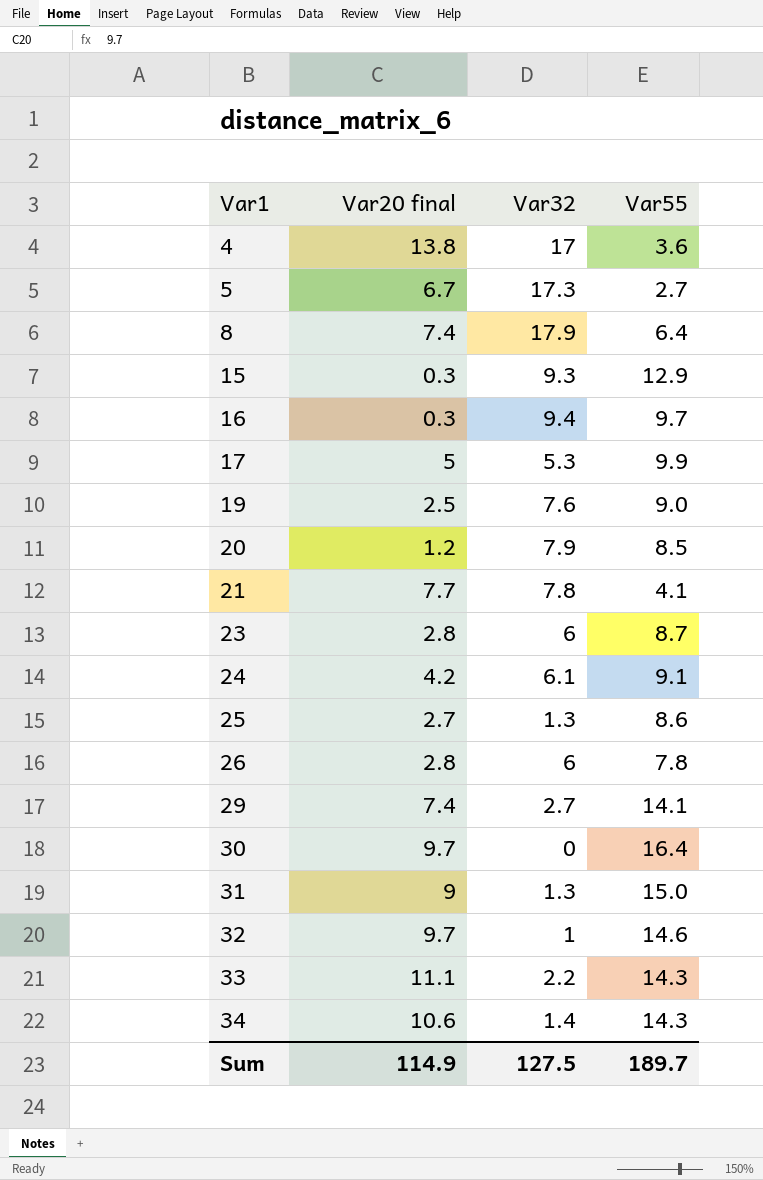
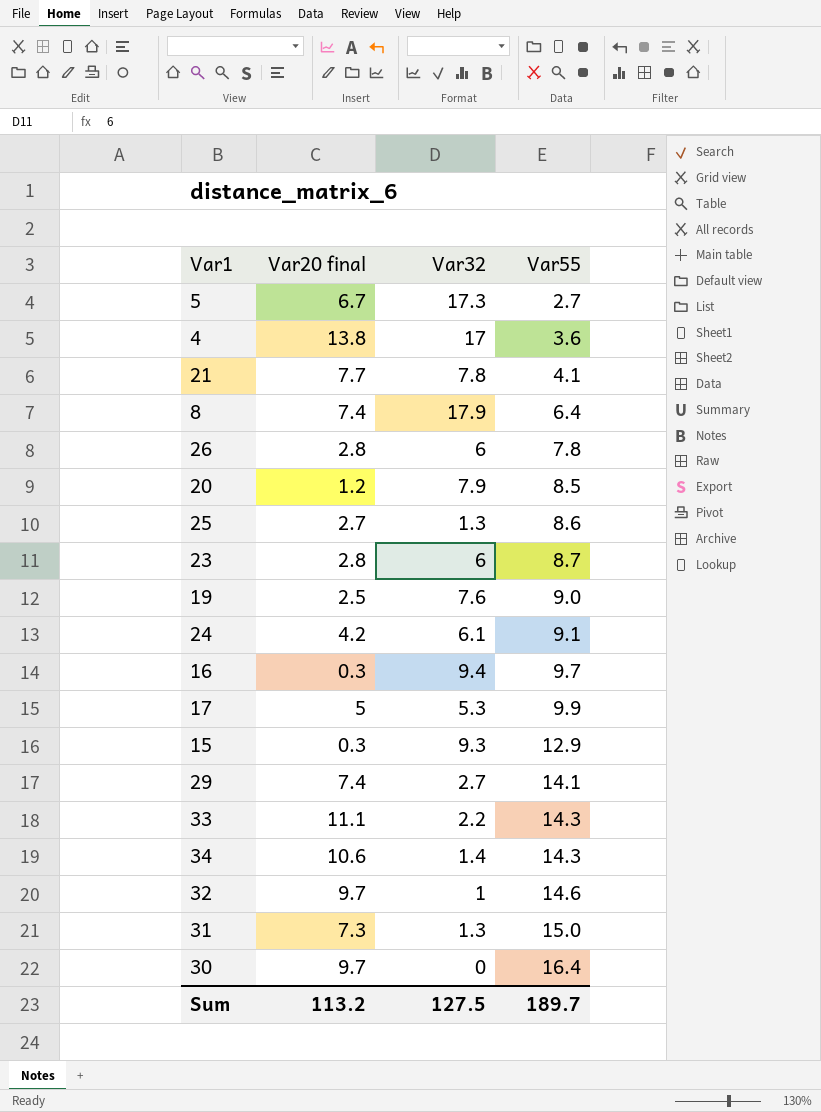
row order: Var1 ascending -> Var55 ascending
31 | Var20 final: 9 -> 7.3
Sum | Var20 final: 114.9 -> 113.2

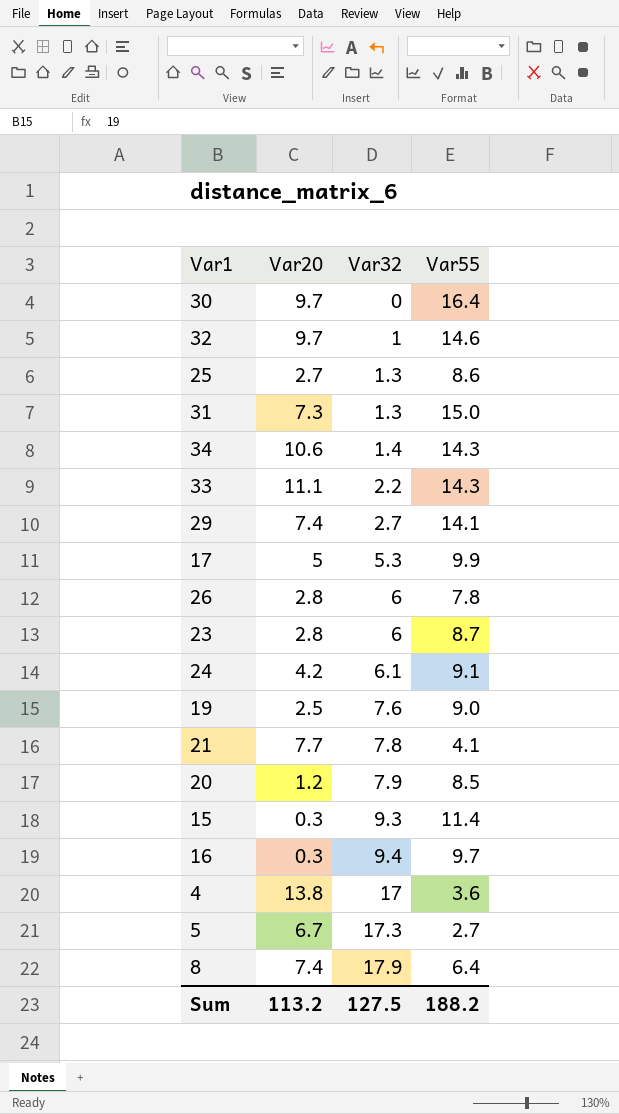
row order: Var55 ascending -> Var32 ascending
column name: Var20 final -> Var20
15 | Var55: 12.9 -> 11.4
Sum | Var55: 189.7 -> 188.2

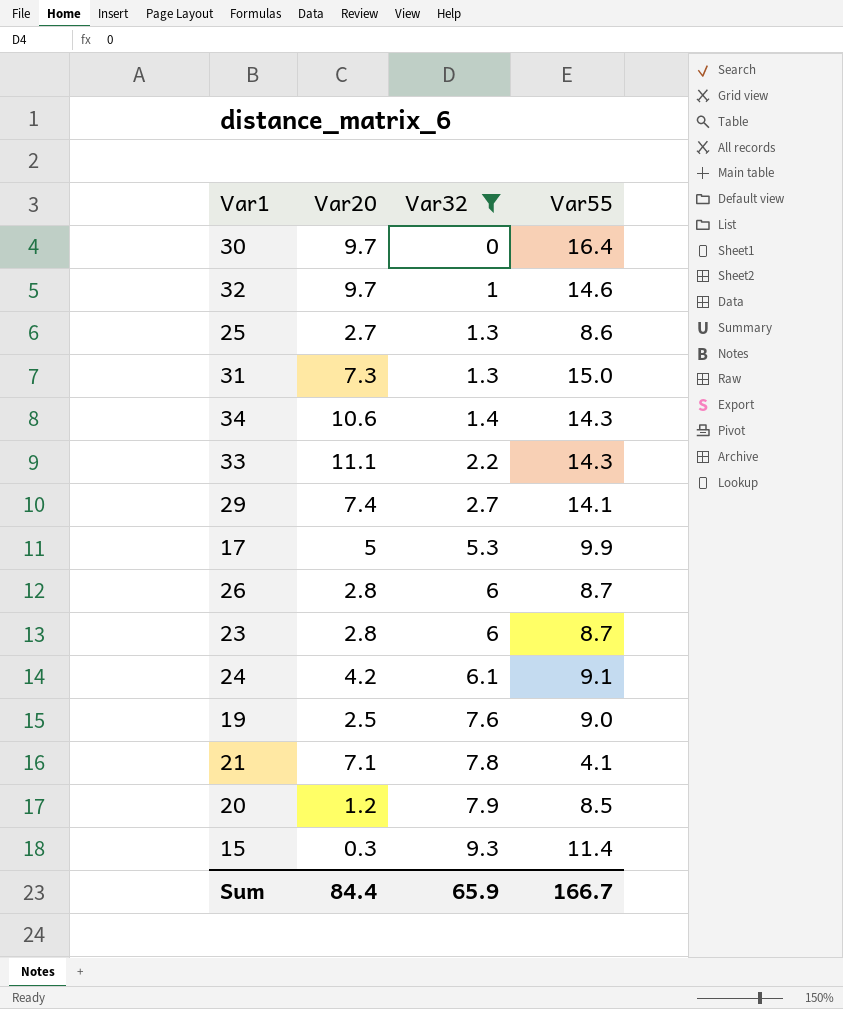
filter: none -> Var32 <= 9.3
26 | Var55: 7.8 -> 8.7
21 | Var20: 7.7 -> 7.1
Sum | Var20: 113.2 -> 84.4
Sum | Var32: 127.5 -> 65.9
Sum | Var55: 188.2 -> 166.7

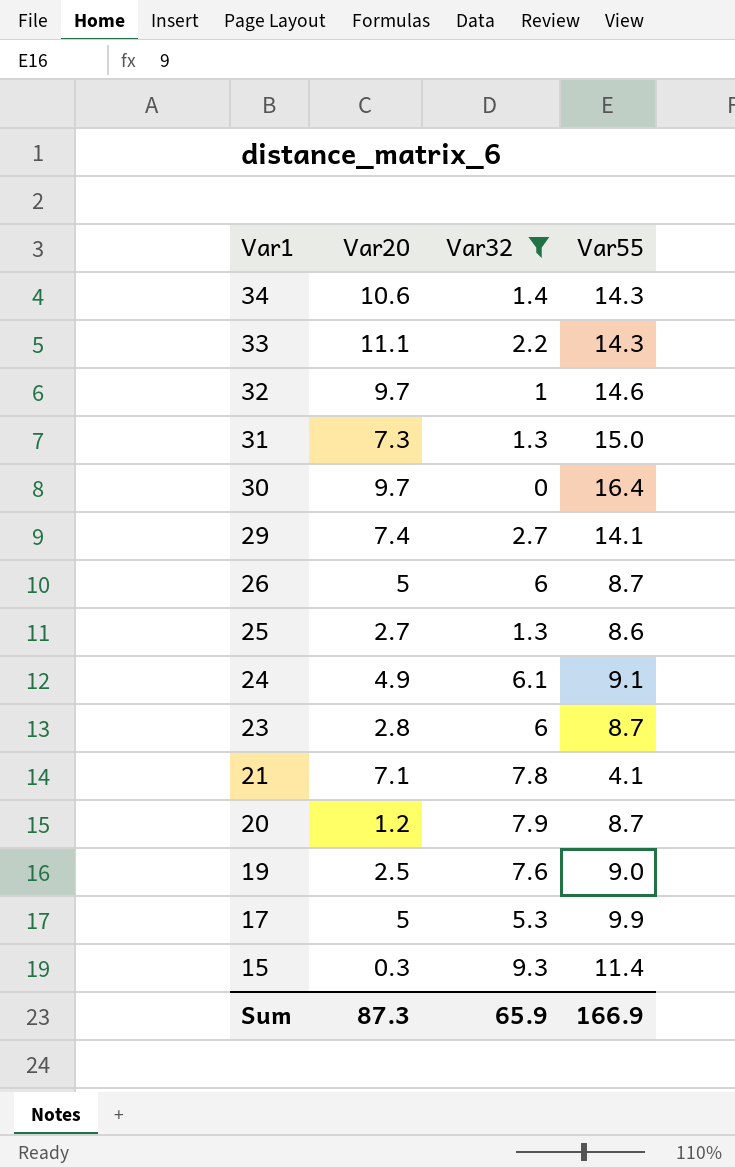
row order: Var32 ascending -> Var1 descending
26 | Var20: 2.8 -> 5
24 | Var20: 4.2 -> 4.9
20 | Var55: 8.5 -> 8.7
Sum | Var20: 84.4 -> 87.3
Sum | Var55: 166.7 -> 166.9

